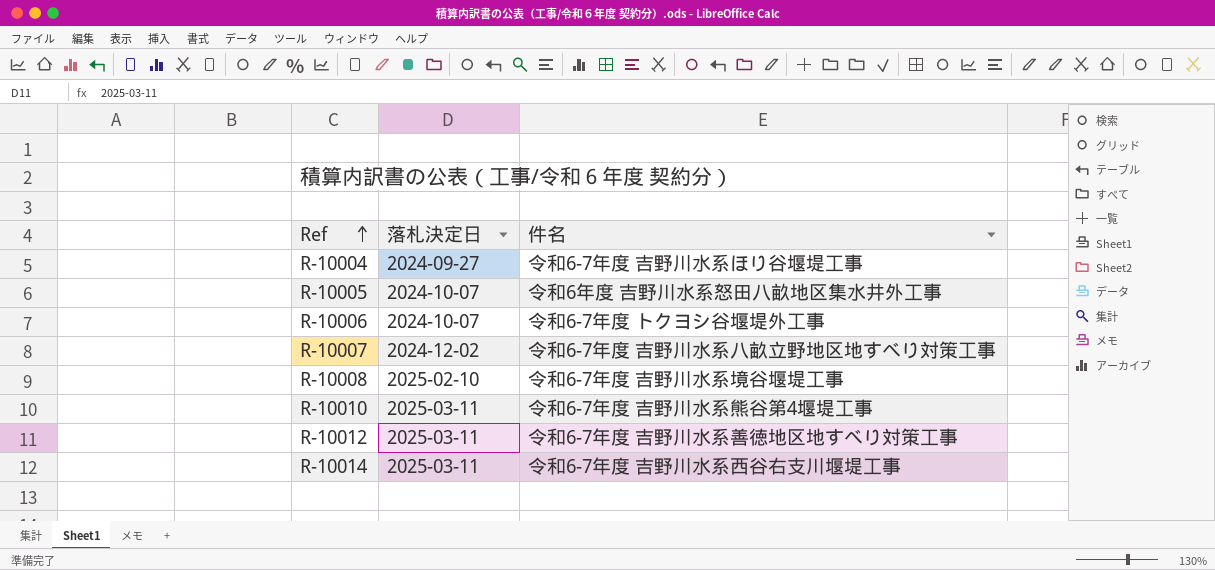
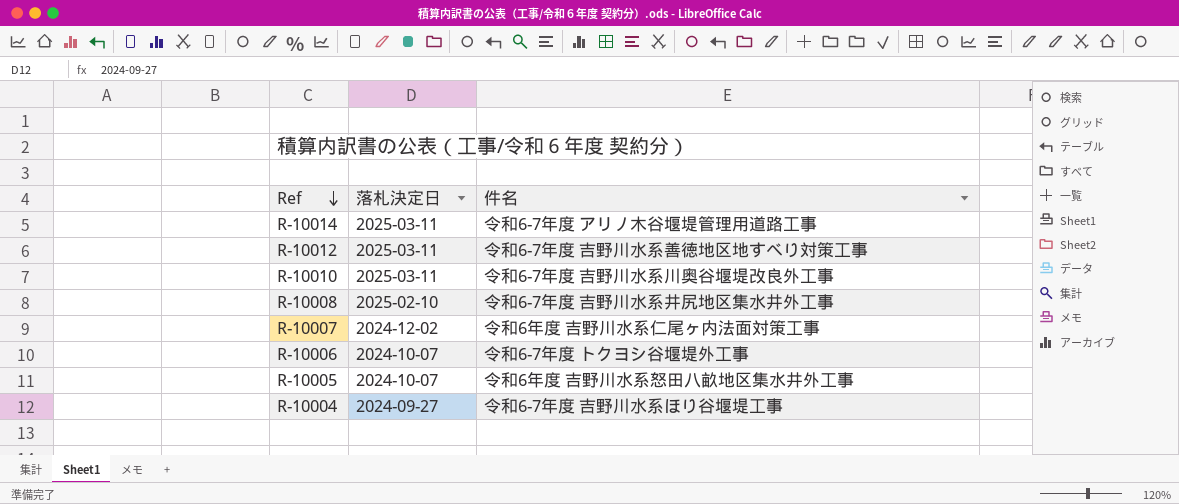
row order: Ref ascending -> Ref descending
R-10014 | 件名: 令和6-7年度 吉野川水系西谷右支川堰堤工事 -> 令和6-7年度 アリノ木谷堰堤管理用道路工事
R-10010 | 件名: 令和6-7年度 吉野川水系熊谷第4堰堤工事 -> 令和6-7年度 吉野川水系川奥谷堰堤改良外工事
R-10008 | 件名: 令和6-7年度 吉野川水系境谷堰堤工事 -> 令和6-7年度 吉野川水系井尻地区集水井外工事
R-10007 | 件名: 令和6-7年度 吉野川水系八畝立野地区地すべり対策工事 -> 令和6年度 吉野川水系仁尾ヶ内法面対策工事

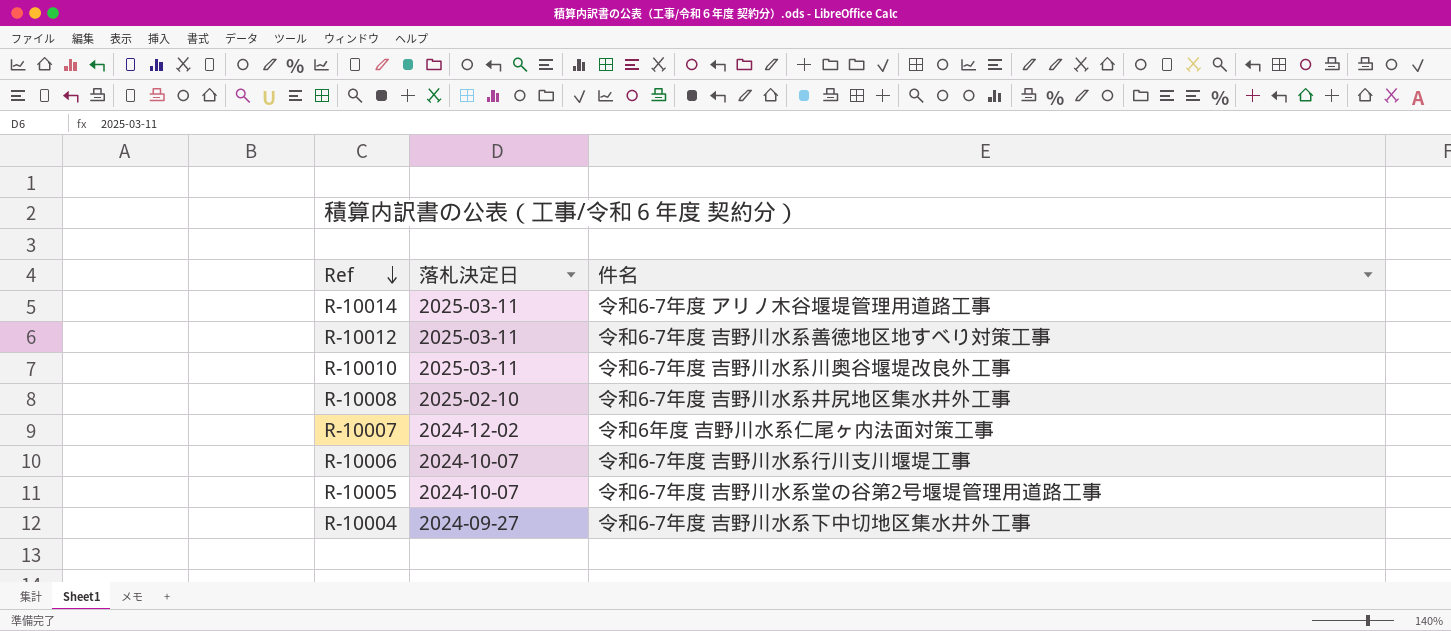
R-10006 | 件名: 令和6-7年度 トクヨシ谷堰堤外工事 -> 令和6-7年度 吉野川水系行川支川堰堤工事
R-10005 | 件名: 令和6年度 吉野川水系怒田八畝地区集水井外工事 -> 令和6-7年度 吉野川水系堂の谷第2号堰堤管理用道路工事
R-10004 | 件名: 令和6-7年度 吉野川水系ほり谷堰堤工事 -> 令和6-7年度 吉野川水系下中切地区集水井外工事

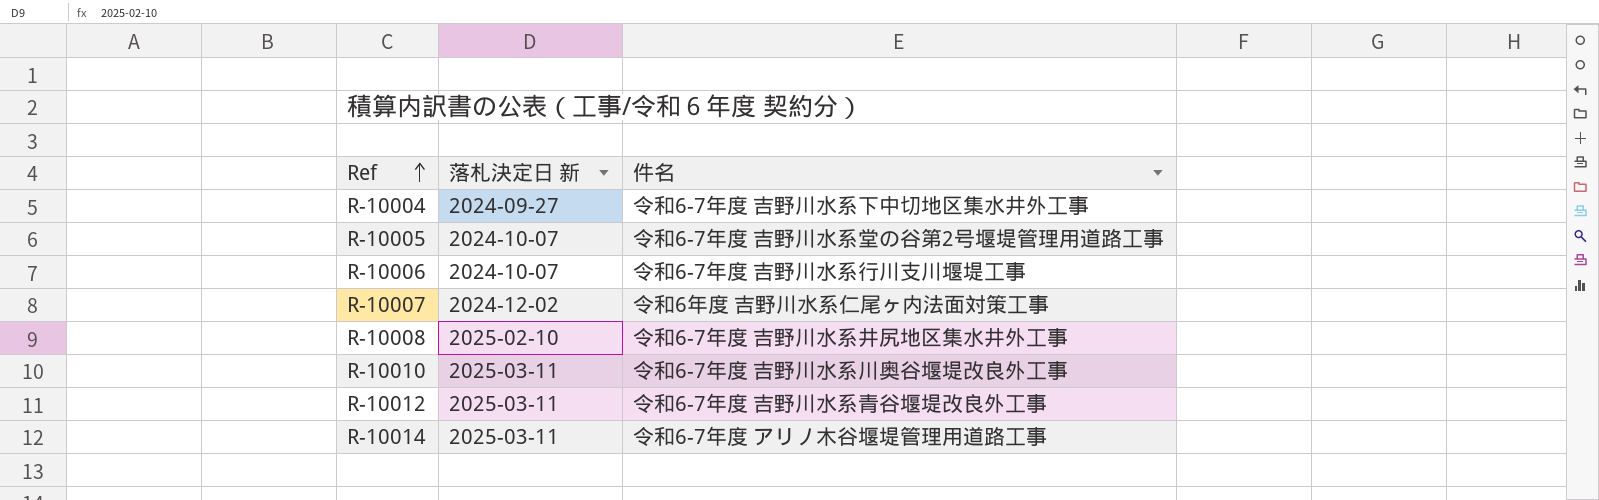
row order: Ref descending -> Ref ascending
column name: 落札決定日 -> 落札決定日 新
R-10012 | 件名: 令和6-7年度 吉野川水系善徳地区地すべり対策工事 -> 令和6-7年度 吉野川水系青谷堰堤改良外工事

